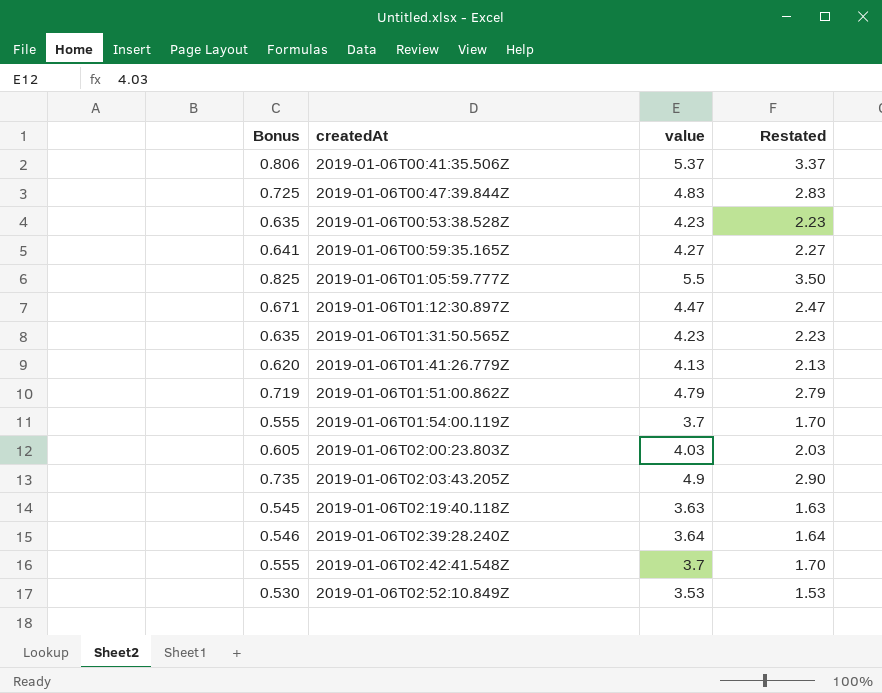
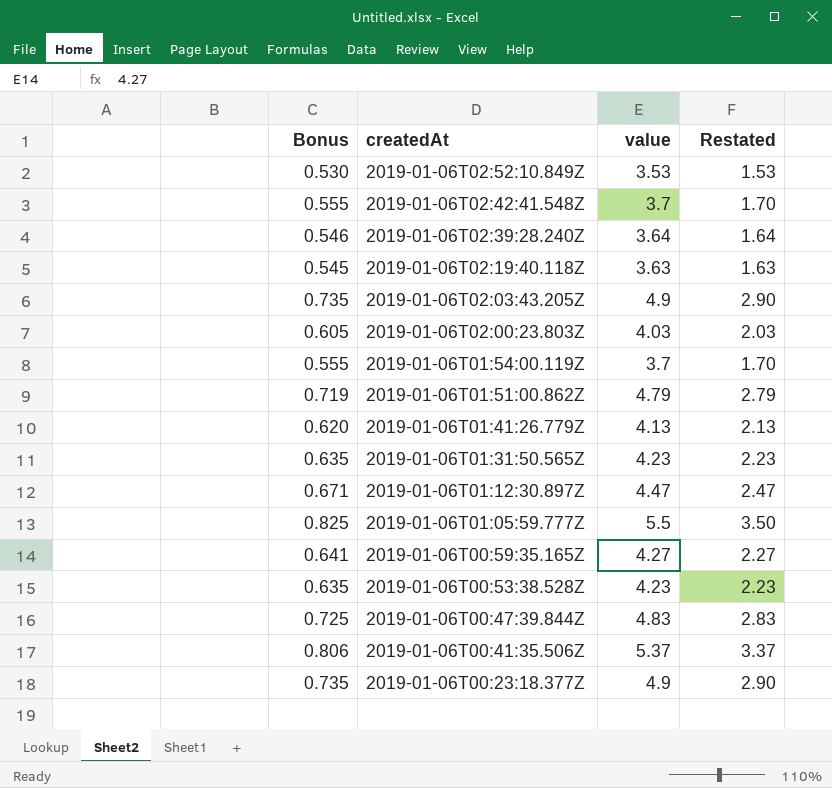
row order: createdAt ascending -> createdAt descending
row 2019-01-06T00:23:18.377Z: none -> 0.735 | 4.9 | 2.90

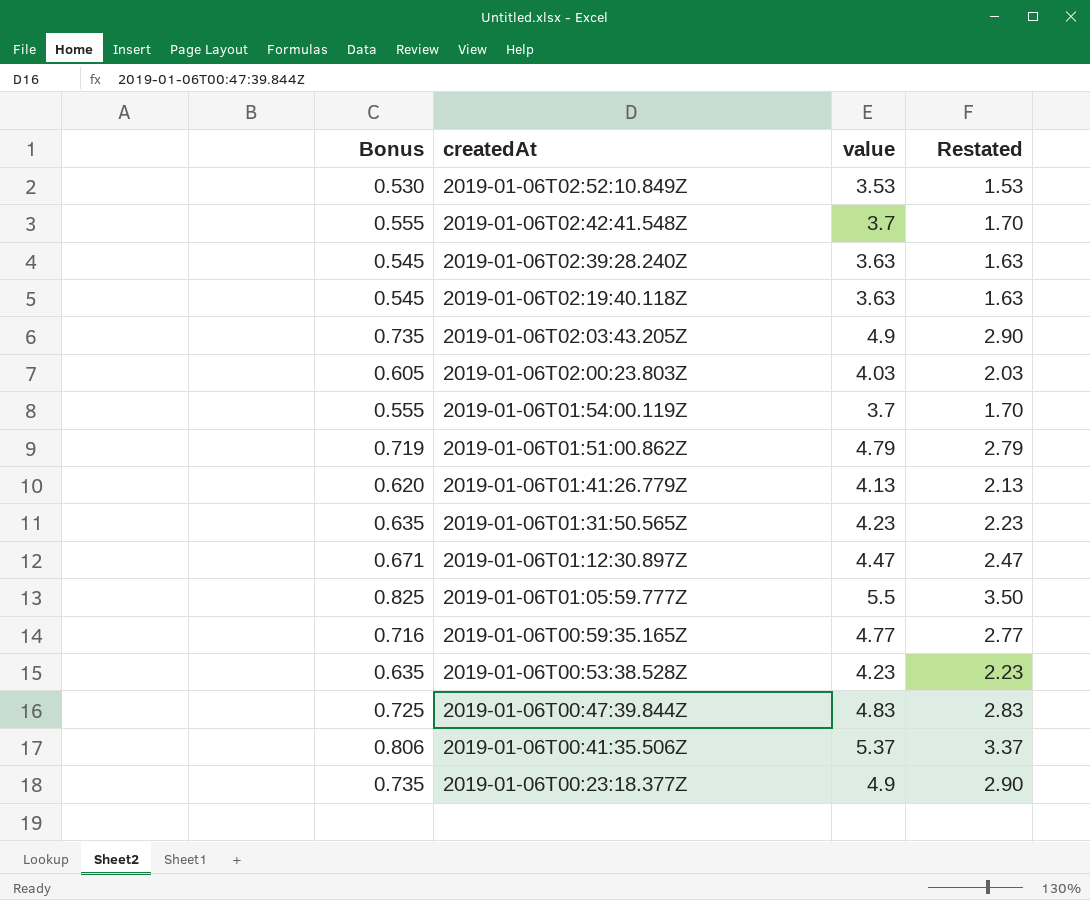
2019-01-06T02:39:28.240Z | Bonus: 0.546 -> 0.545
2019-01-06T02:39:28.240Z | value: 3.64 -> 3.63
2019-01-06T02:39:28.240Z | Restated: 1.64 -> 1.63
2019-01-06T00:59:35.165Z | Bonus: 0.641 -> 0.716
2019-01-06T00:59:35.165Z | value: 4.27 -> 4.77
2019-01-06T00:59:35.165Z | Restated: 2.27 -> 2.77

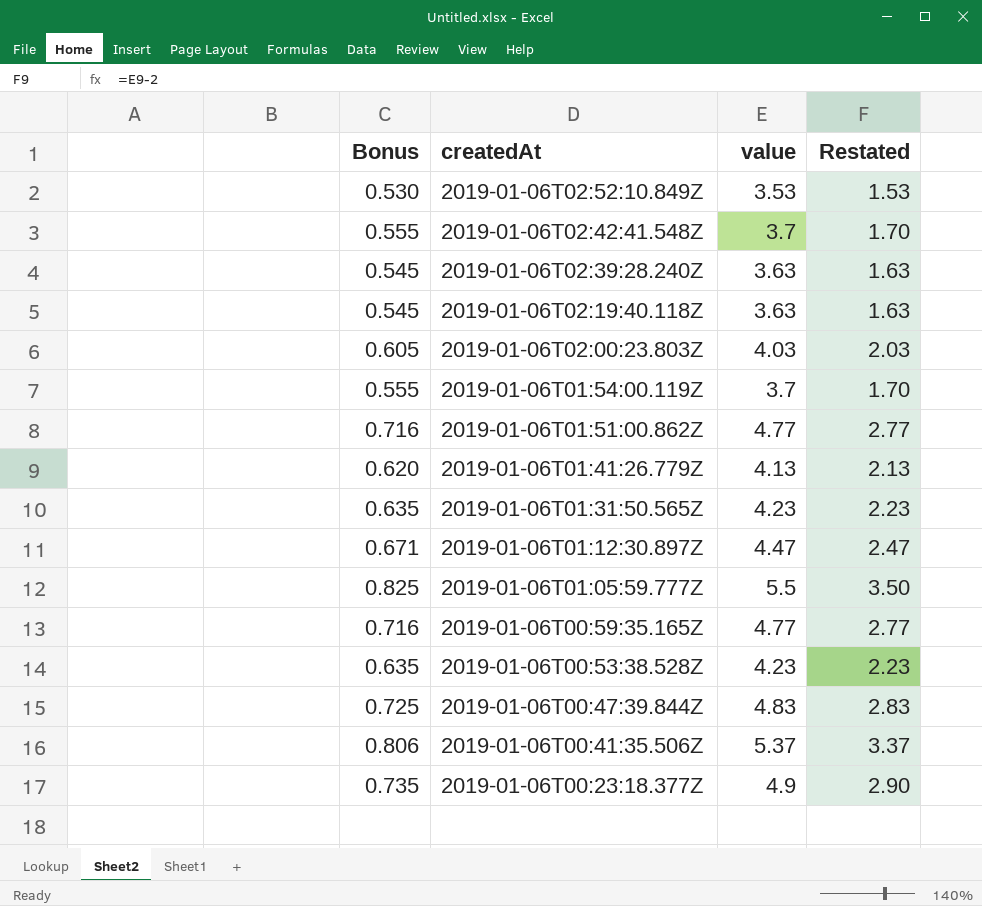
row 2019-01-06T02:03:43.205Z: 0.735 | 4.9 | 2.90 -> none
2019-01-06T01:51:00.862Z | Bonus: 0.719 -> 0.716
2019-01-06T01:51:00.862Z | value: 4.79 -> 4.77
2019-01-06T01:51:00.862Z | Restated: 2.79 -> 2.77

